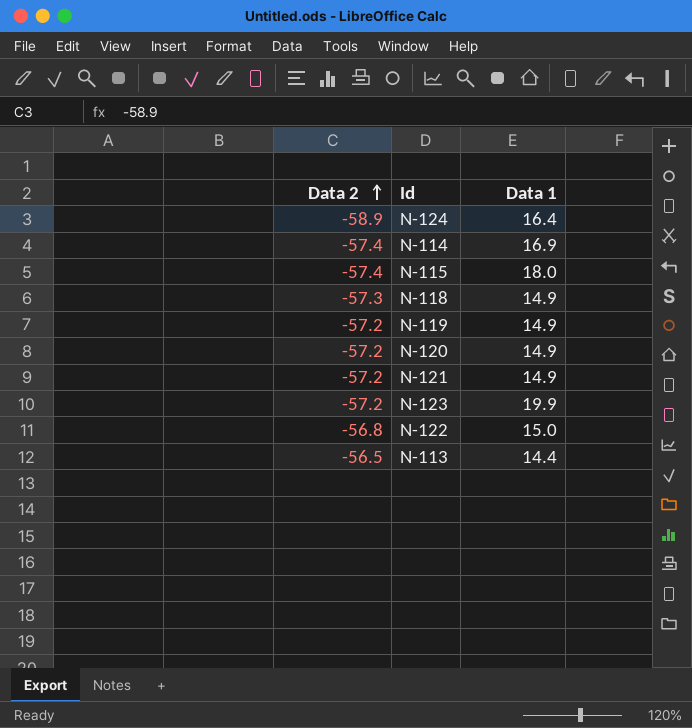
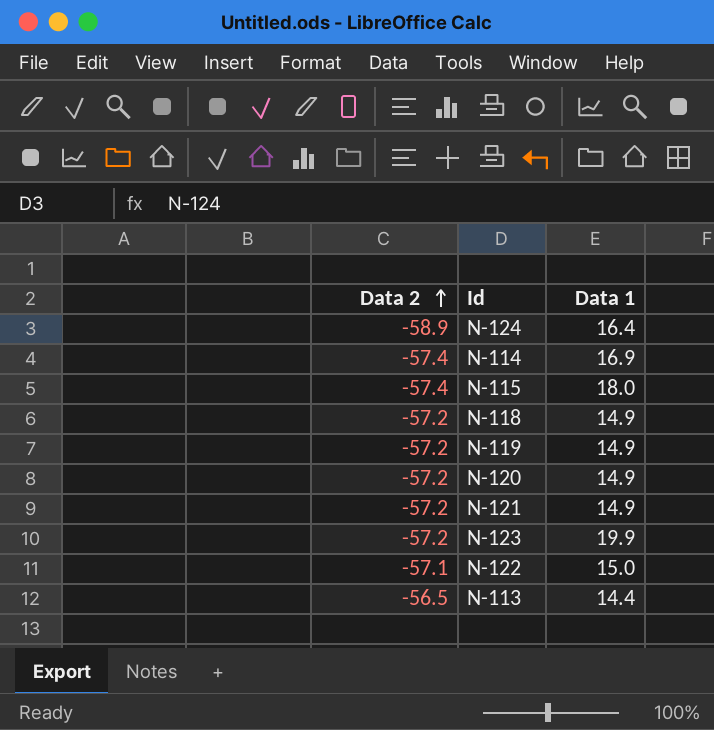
N-118 | Data 2: -57.3 -> -57.2
N-122 | Data 2: -56.8 -> -57.1

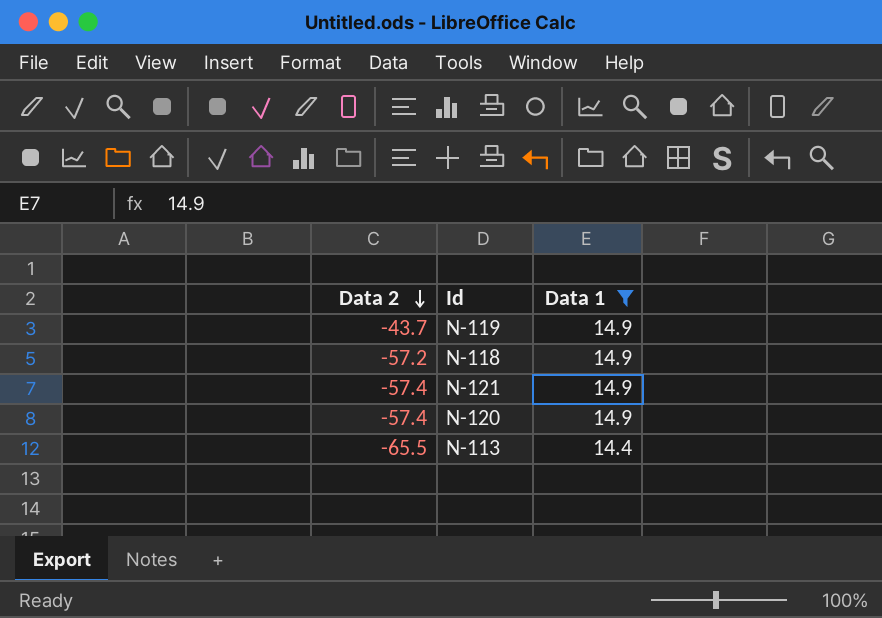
filter: none -> Data 1 <= 14.9
row order: Data 2 ascending -> Data 2 descending
N-119 | Data 2: -57.2 -> -43.7
N-121 | Data 2: -57.2 -> -57.4
N-120 | Data 2: -57.2 -> -57.4
N-113 | Data 2: -56.5 -> -65.5

